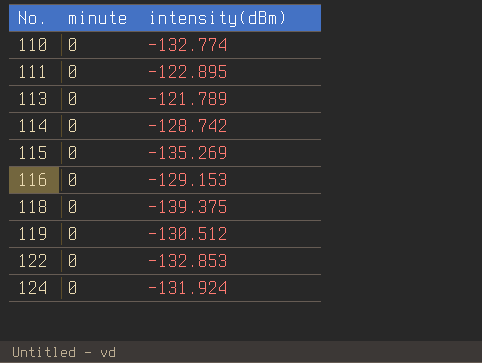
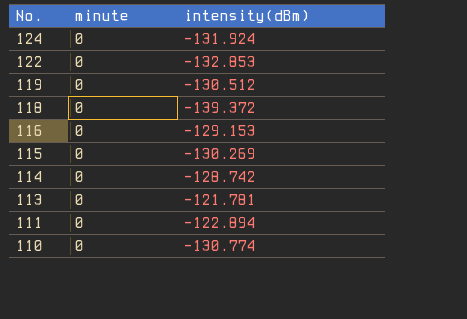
row order: No. ascending -> No. descending
118 | intensity(dBm): -139.375 -> -139.372
115 | intensity(dBm): -135.269 -> -130.269
113 | intensity(dBm): -121.789 -> -121.781
111 | intensity(dBm): -122.895 -> -122.894
110 | intensity(dBm): -132.774 -> -130.774

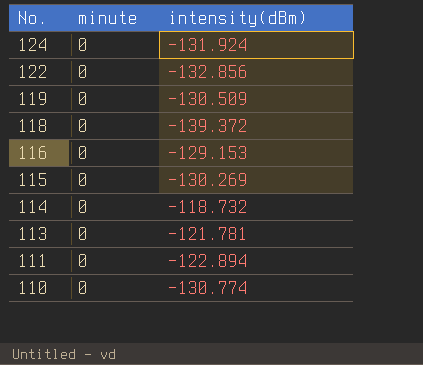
122 | intensity(dBm): -132.853 -> -132.856
119 | intensity(dBm): -130.512 -> -130.509
114 | intensity(dBm): -128.742 -> -118.732

